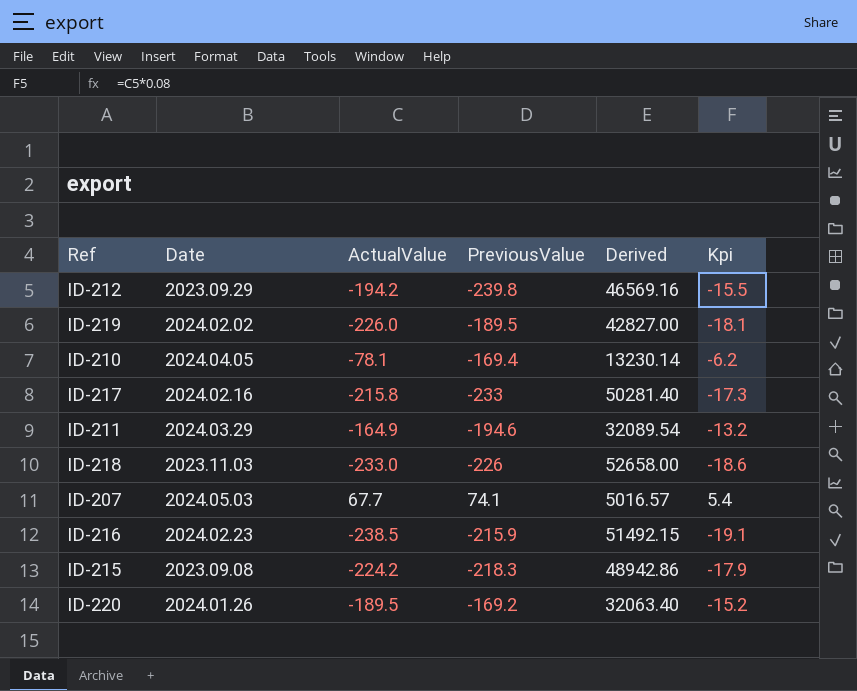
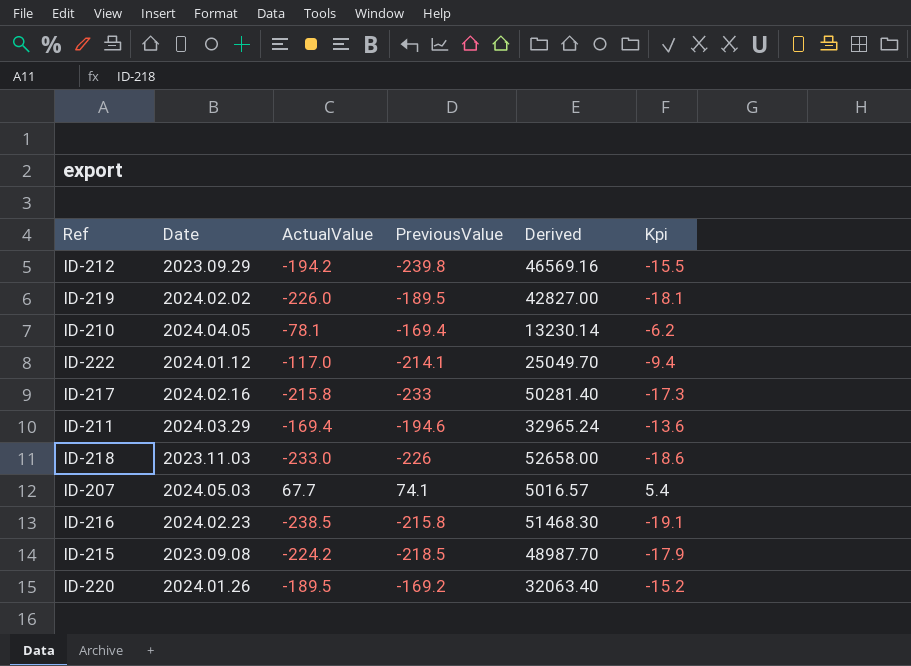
row ID-222: none -> 2024.01.12 | -117.0 | -214.1 | 25049.70 | -9.4
ID-211 | ActualValue: -164.9 -> -169.4
ID-211 | Derived: 32089.54 -> 32965.24
ID-211 | Kpi: -13.2 -> -13.6
ID-216 | PreviousValue: -215.9 -> -215.8
ID-216 | Derived: 51492.15 -> 51468.30
ID-215 | PreviousValue: -218.3 -> -218.5
ID-215 | Derived: 48942.86 -> 48987.70

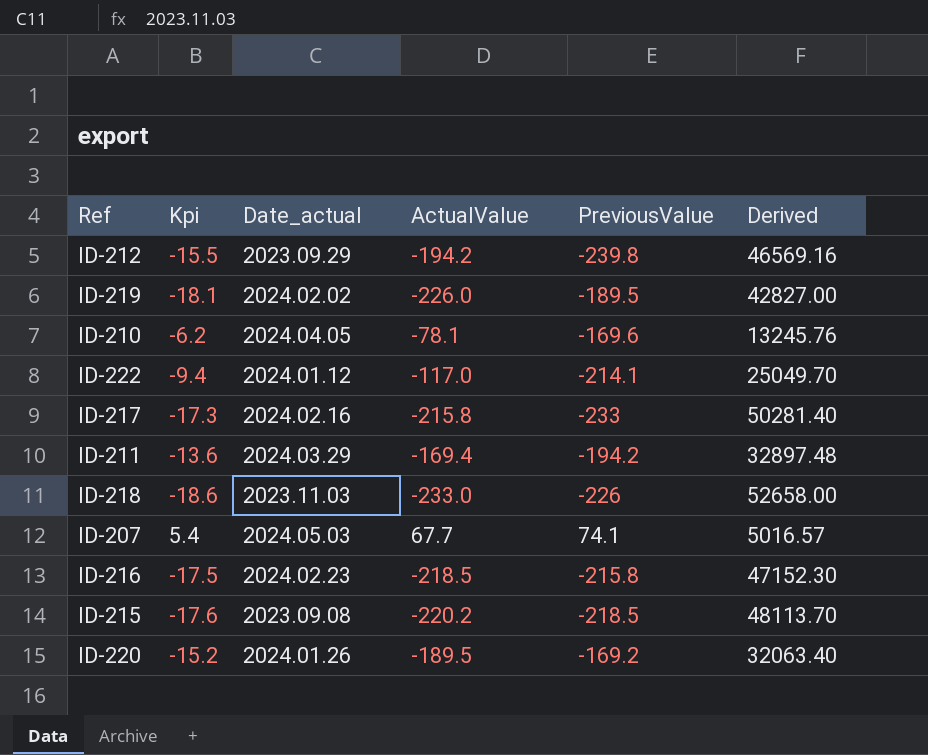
column Kpi | position: 6 -> 2
column name: Date -> Date_actual
ID-210 | PreviousValue: -169.4 -> -169.6
ID-210 | Derived: 13230.14 -> 13245.76
ID-211 | PreviousValue: -194.6 -> -194.2
ID-211 | Derived: 32965.24 -> 32897.48
ID-216 | Kpi: -19.1 -> -17.5
ID-216 | ActualValue: -238.5 -> -218.5
ID-216 | Derived: 51468.30 -> 47152.30
ID-215 | Kpi: -17.9 -> -17.6
ID-215 | ActualValue: -224.2 -> -220.2
ID-215 | Derived: 48987.70 -> 48113.70

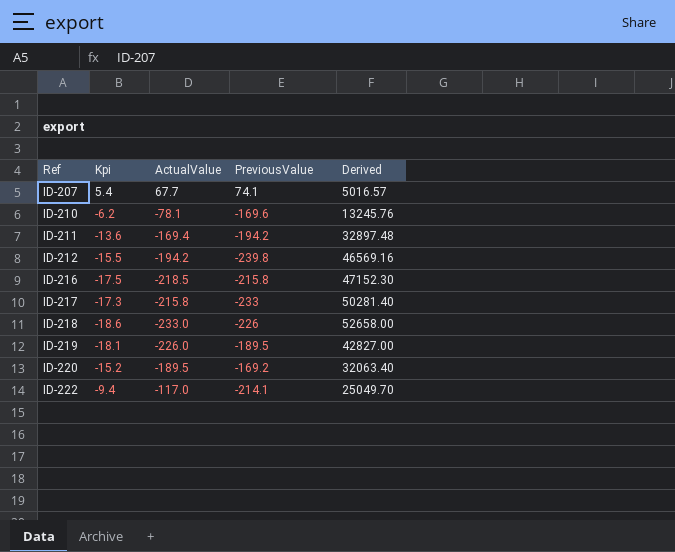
row order: none -> Ref ascending
column Date_actual | position: 3 -> none
row ID-215: -17.6 | 2023.09.08 | -220.2 | -218.5 | 48113.70 -> none

